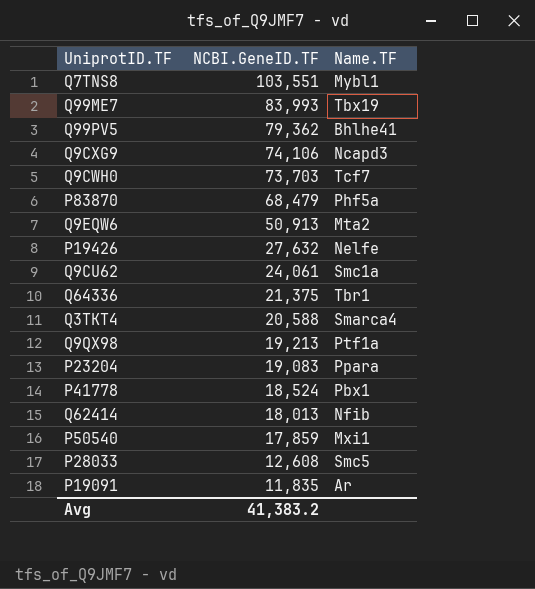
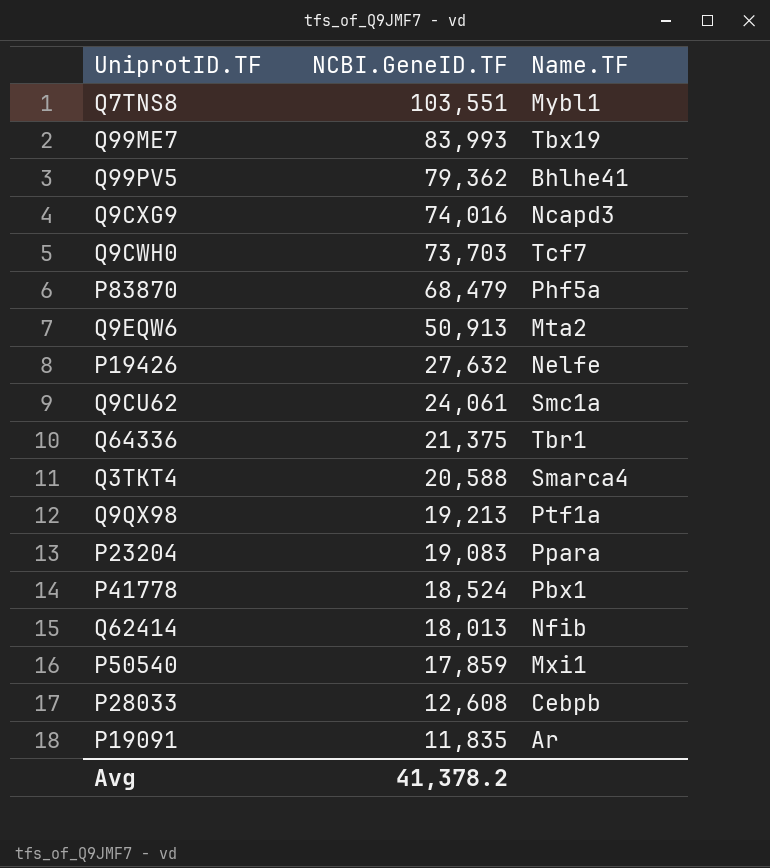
Q9CXG9 | NCBI.GeneID.TF: 74,106 -> 74,016
P28033 | Name.TF: Smc5 -> Cebpb
Avg | NCBI.GeneID.TF: 41,383.2 -> 41,378.2

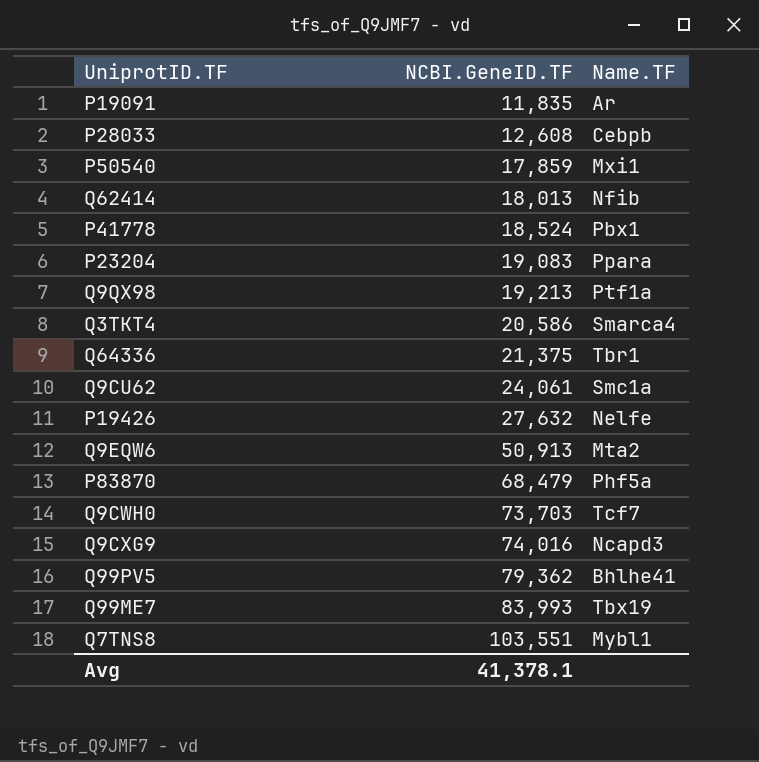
row order: NCBI.GeneID.TF descending -> NCBI.GeneID.TF ascending
Q3TKT4 | NCBI.GeneID.TF: 20,588 -> 20,586
Avg | NCBI.GeneID.TF: 41,378.2 -> 41,378.1

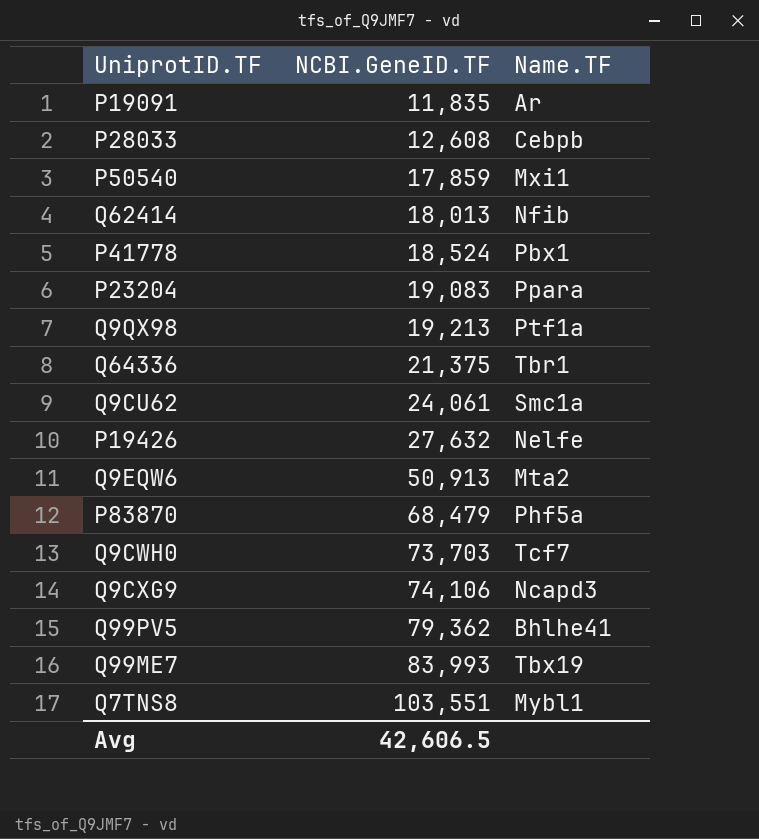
row Q3TKT4: 20,586 | Smarca4 -> none
Q9CXG9 | NCBI.GeneID.TF: 74,016 -> 74,106
Avg | NCBI.GeneID.TF: 41,378.1 -> 42,606.5

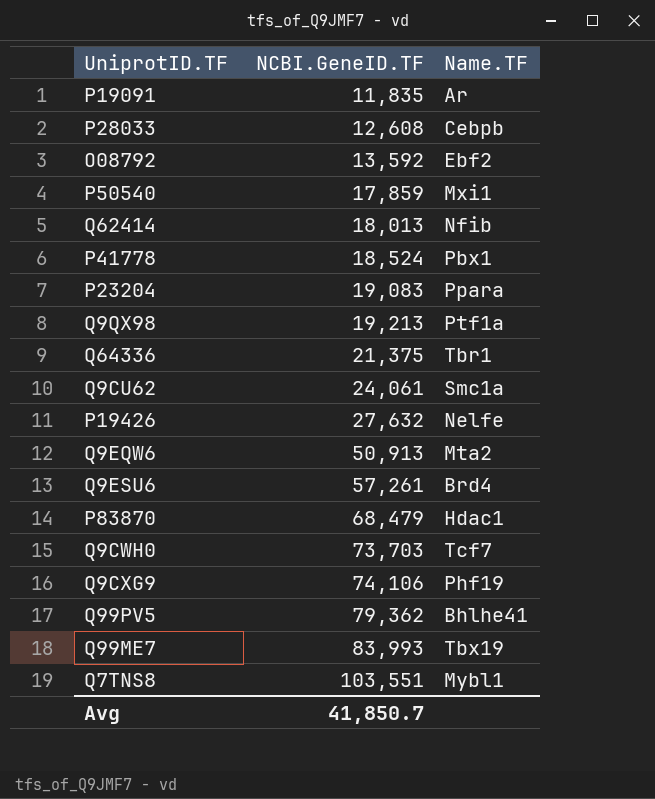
row O08792: none -> 13,592 | Ebf2
row Q9ESU6: none -> 57,261 | Brd4
P83870 | Name.TF: Phf5a -> Hdac1
Q9CXG9 | Name.TF: Ncapd3 -> Phf19
Avg | NCBI.GeneID.TF: 42,606.5 -> 41,850.7

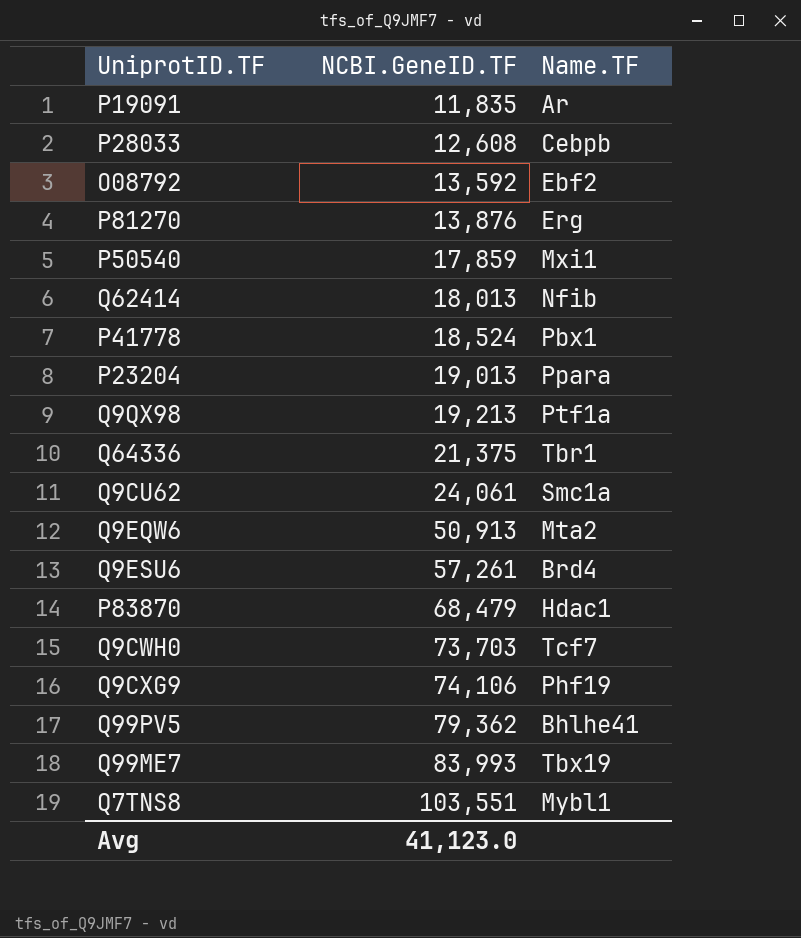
row P19426: 27,632 | Nelfe -> none
row P81270: none -> 13,876 | Erg
P23204 | NCBI.GeneID.TF: 19,083 -> 19,013
Avg | NCBI.GeneID.TF: 41,850.7 -> 41,123.0

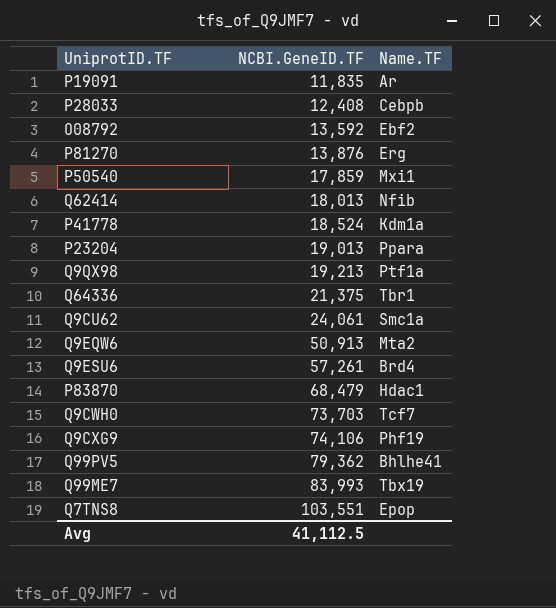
P28033 | NCBI.GeneID.TF: 12,608 -> 12,408
P41778 | Name.TF: Pbx1 -> Kdm1a
Q7TNS8 | Name.TF: Mybl1 -> Epop
Avg | NCBI.GeneID.TF: 41,123.0 -> 41,112.5

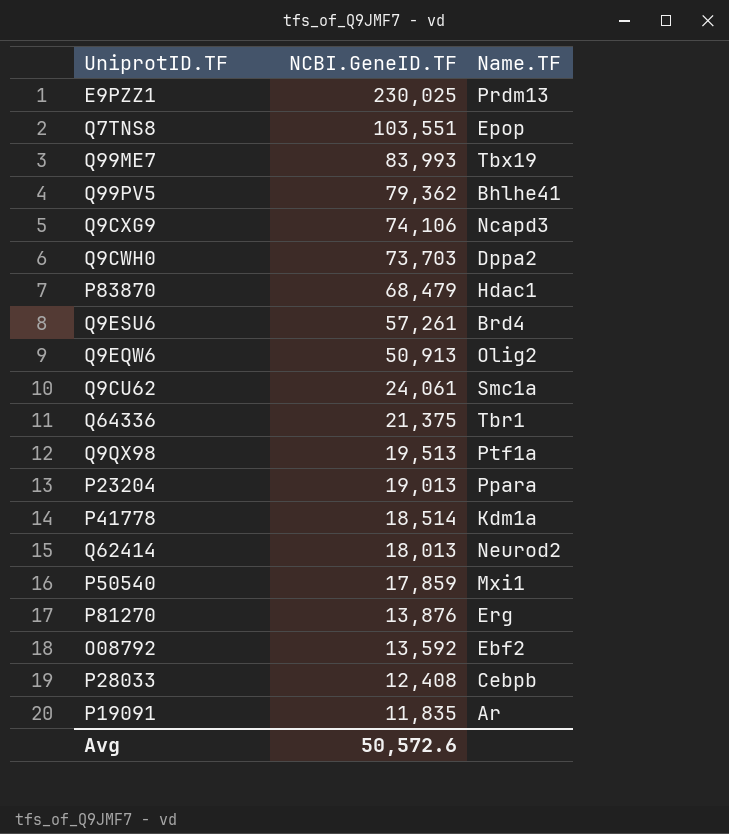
row order: NCBI.GeneID.TF ascending -> NCBI.GeneID.TF descending
row E9PZZ1: none -> 230,025 | Prdm13
Q9CXG9 | Name.TF: Phf19 -> Ncapd3
Q9CWH0 | Name.TF: Tcf7 -> Dppa2
Q9EQW6 | Name.TF: Mta2 -> Olig2
Q9QX98 | NCBI.GeneID.TF: 19,213 -> 19,513
P41778 | NCBI.GeneID.TF: 18,524 -> 18,514
Q62414 | Name.TF: Nfib -> Neurod2
Avg | NCBI.GeneID.TF: 41,112.5 -> 50,572.6

